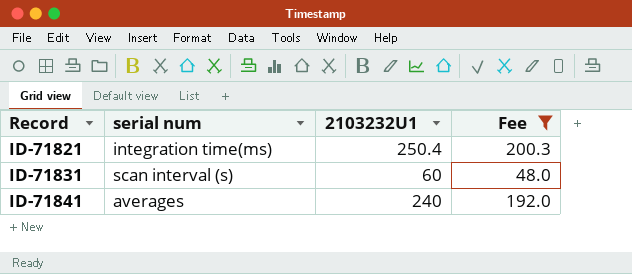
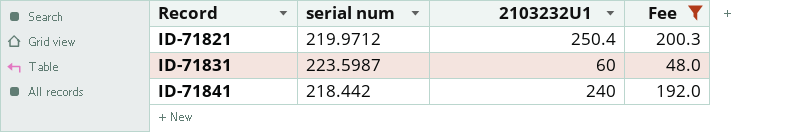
ID-71821 | serial num: integration time(ms) -> 219.9712
ID-71831 | serial num: scan interval (s) -> 223.5987
ID-71841 | serial num: averages -> 218.442

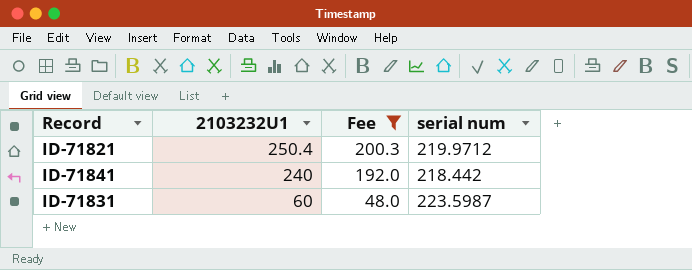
row order: Record ascending -> 2103232U1 descending
column serial num | position: 2 -> 4

